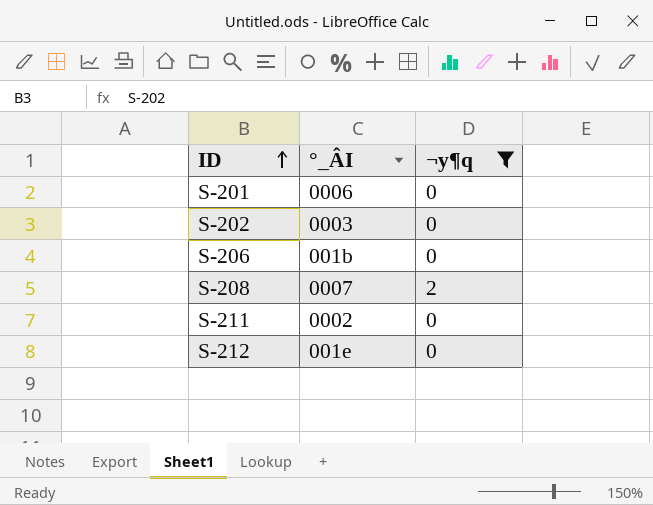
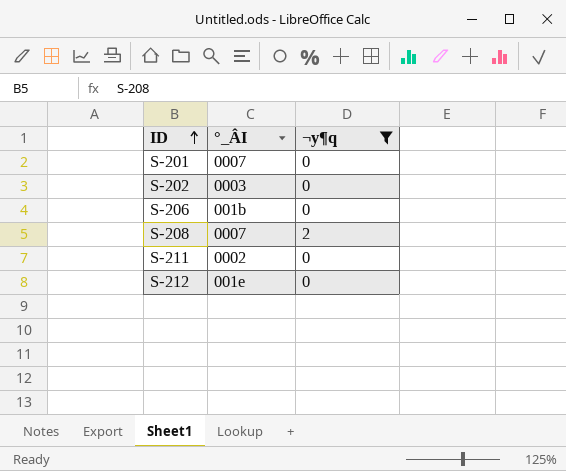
S-201 | °_ÂI: 0006 -> 0007

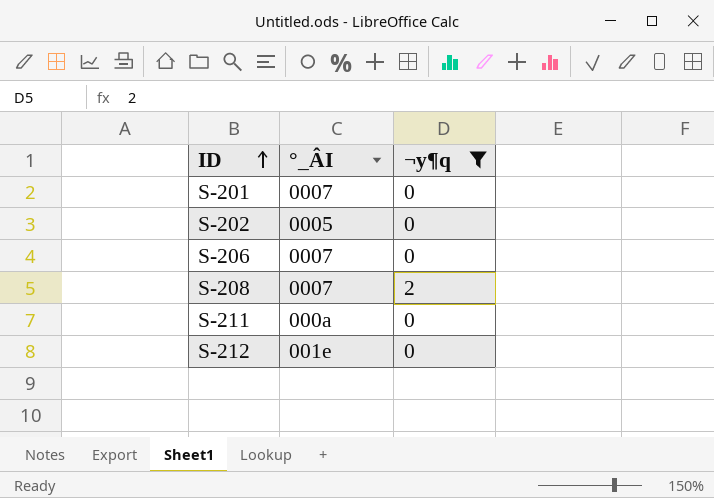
S-202 | °_ÂI: 0003 -> 0005
S-206 | °_ÂI: 001b -> 0007
S-211 | °_ÂI: 0002 -> 000a

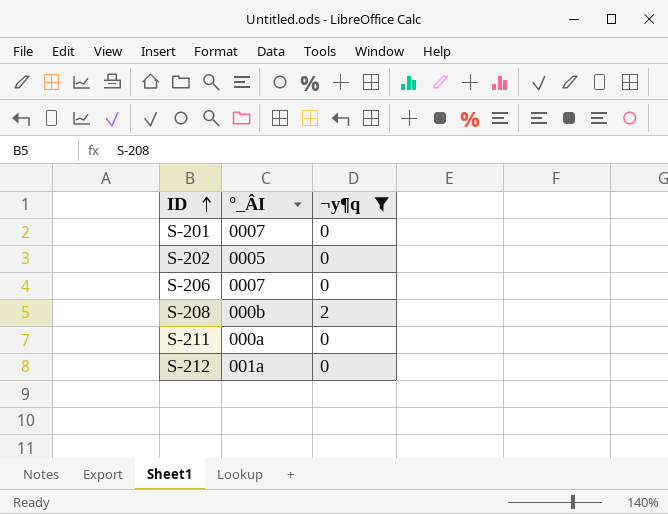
S-208 | °_ÂI: 0007 -> 000b
S-212 | °_ÂI: 001e -> 001a

